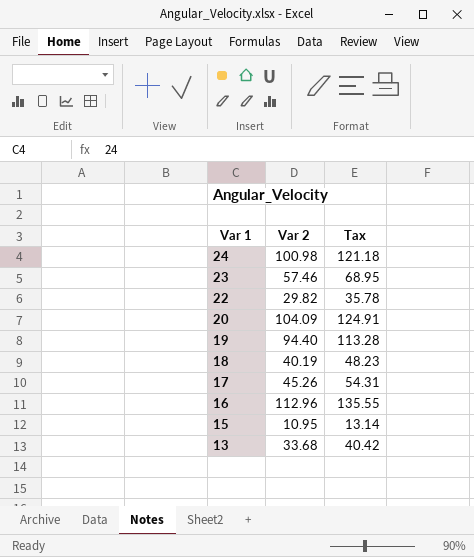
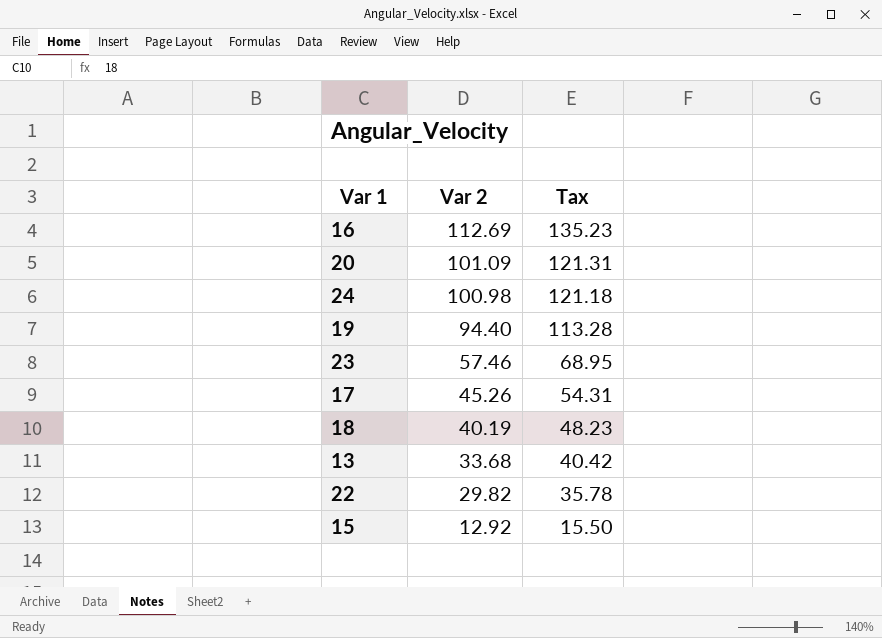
row order: Var 1 descending -> Var 2 descending
16 | Var 2: 112.96 -> 112.69
16 | Tax: 135.55 -> 135.23
20 | Var 2: 104.09 -> 101.09
20 | Tax: 124.91 -> 121.31
15 | Var 2: 10.95 -> 12.92
15 | Tax: 13.14 -> 15.50

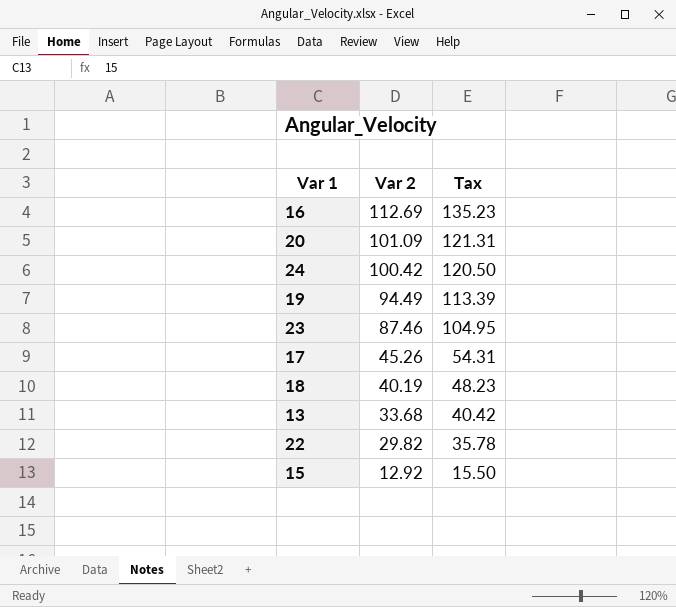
24 | Var 2: 100.98 -> 100.42
24 | Tax: 121.18 -> 120.50
19 | Var 2: 94.40 -> 94.49
19 | Tax: 113.28 -> 113.39
23 | Var 2: 57.46 -> 87.46
23 | Tax: 68.95 -> 104.95

